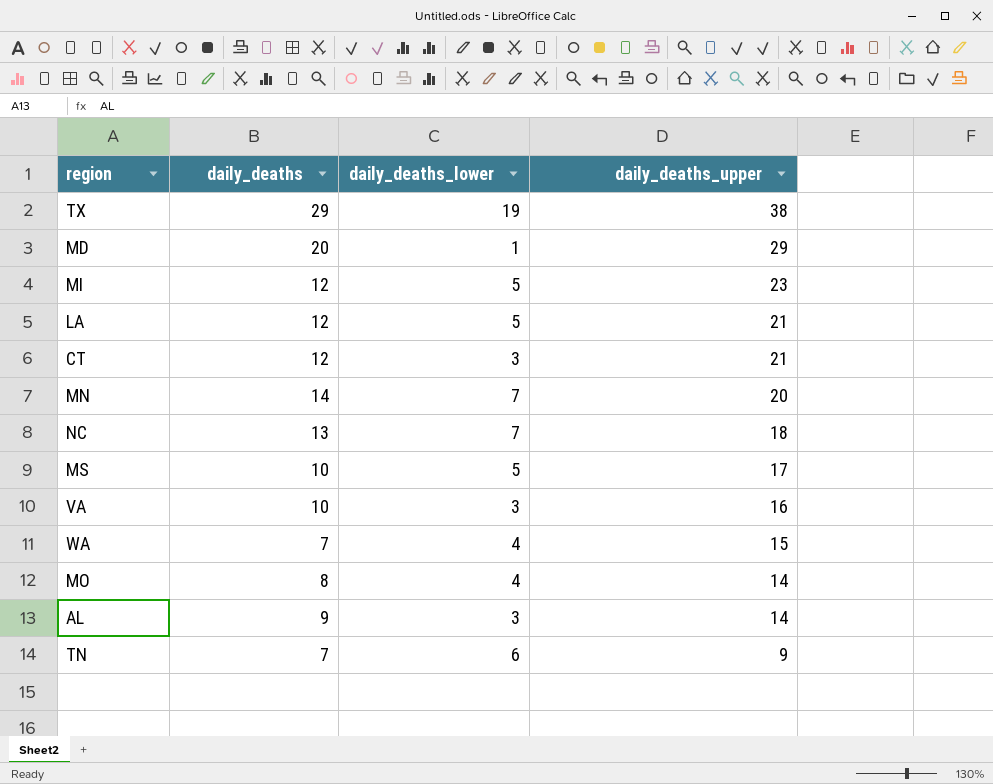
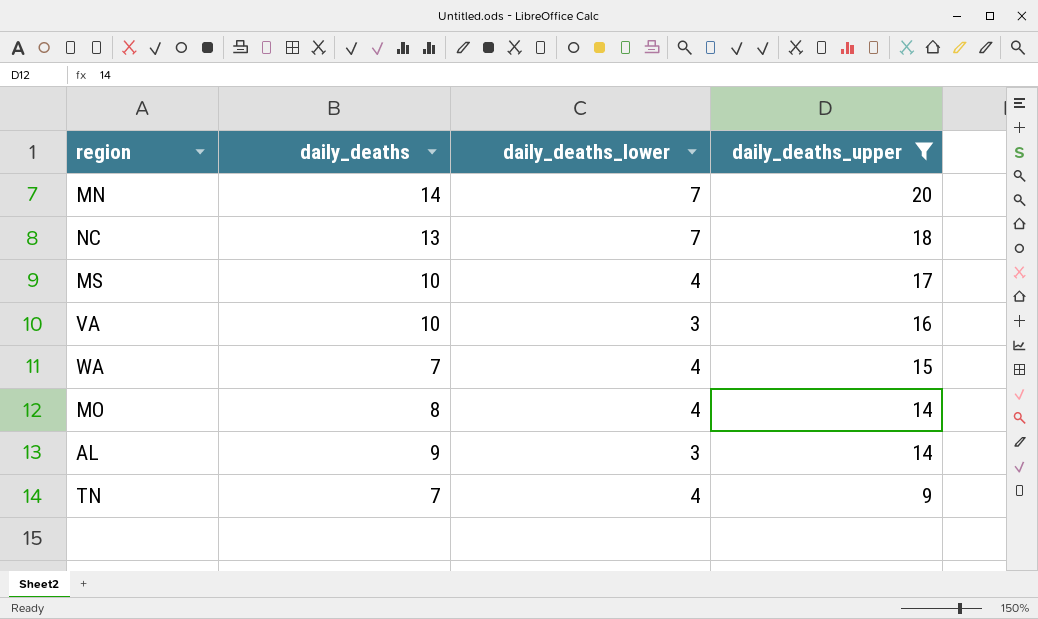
filter: none -> daily_deaths_upper <= 20
MS | daily_deaths_lower: 5 -> 4
TN | daily_deaths_lower: 6 -> 4

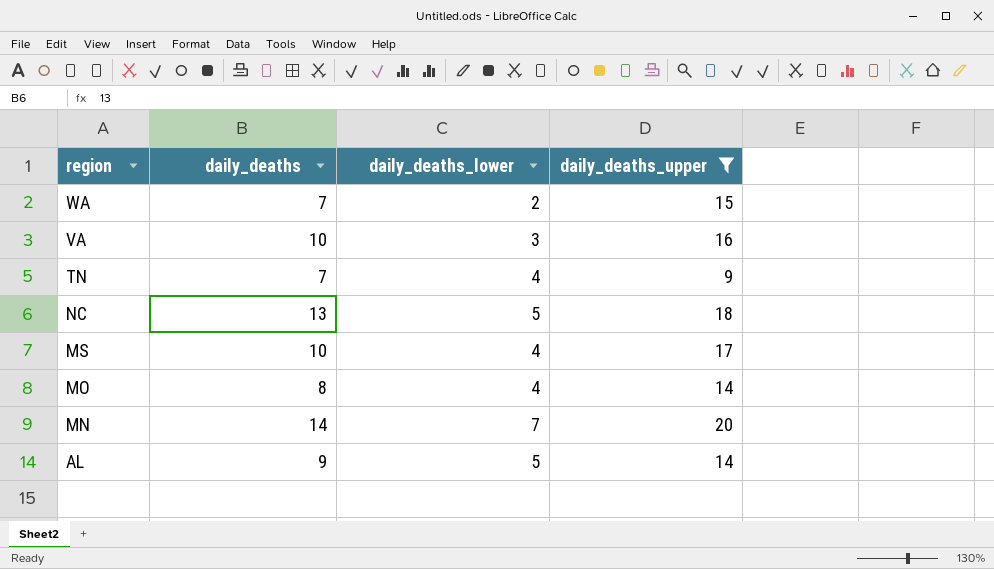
row order: daily_deaths_upper descending -> region descending
WA | daily_deaths_lower: 4 -> 2
NC | daily_deaths_lower: 7 -> 5
AL | daily_deaths_lower: 3 -> 5

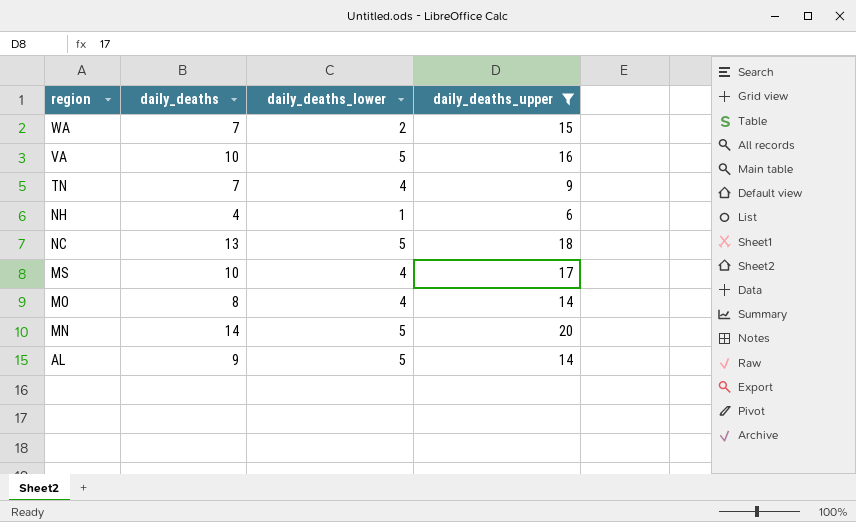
VA | daily_deaths_lower: 3 -> 5
row NH: none -> 4 | 1 | 6
MN | daily_deaths_lower: 7 -> 5

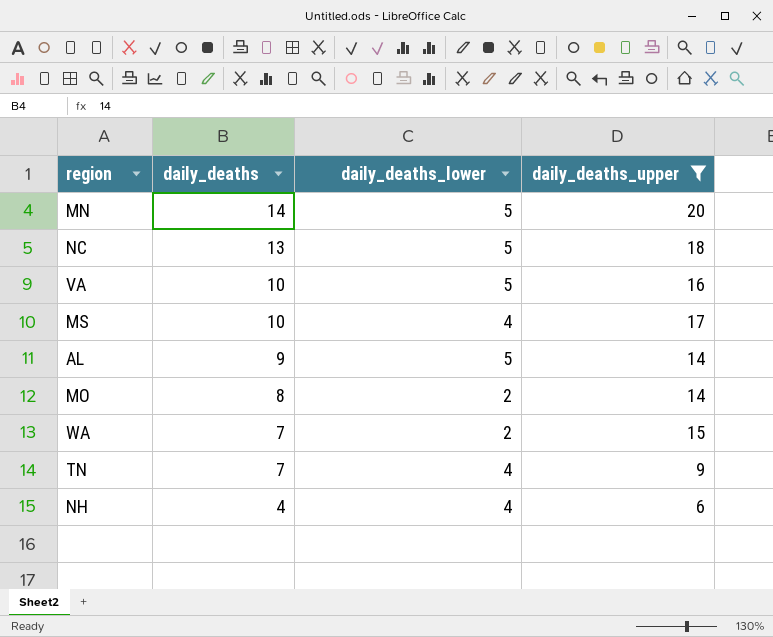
row order: region descending -> daily_deaths descending
MO | daily_deaths_lower: 4 -> 2
NH | daily_deaths_lower: 1 -> 4

